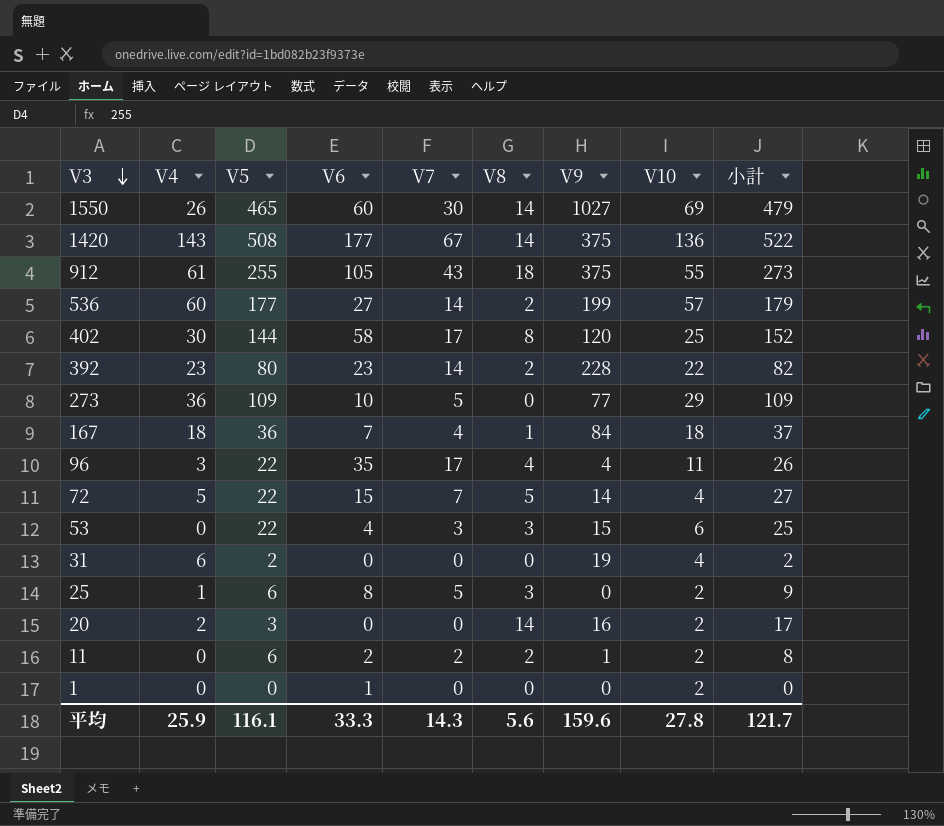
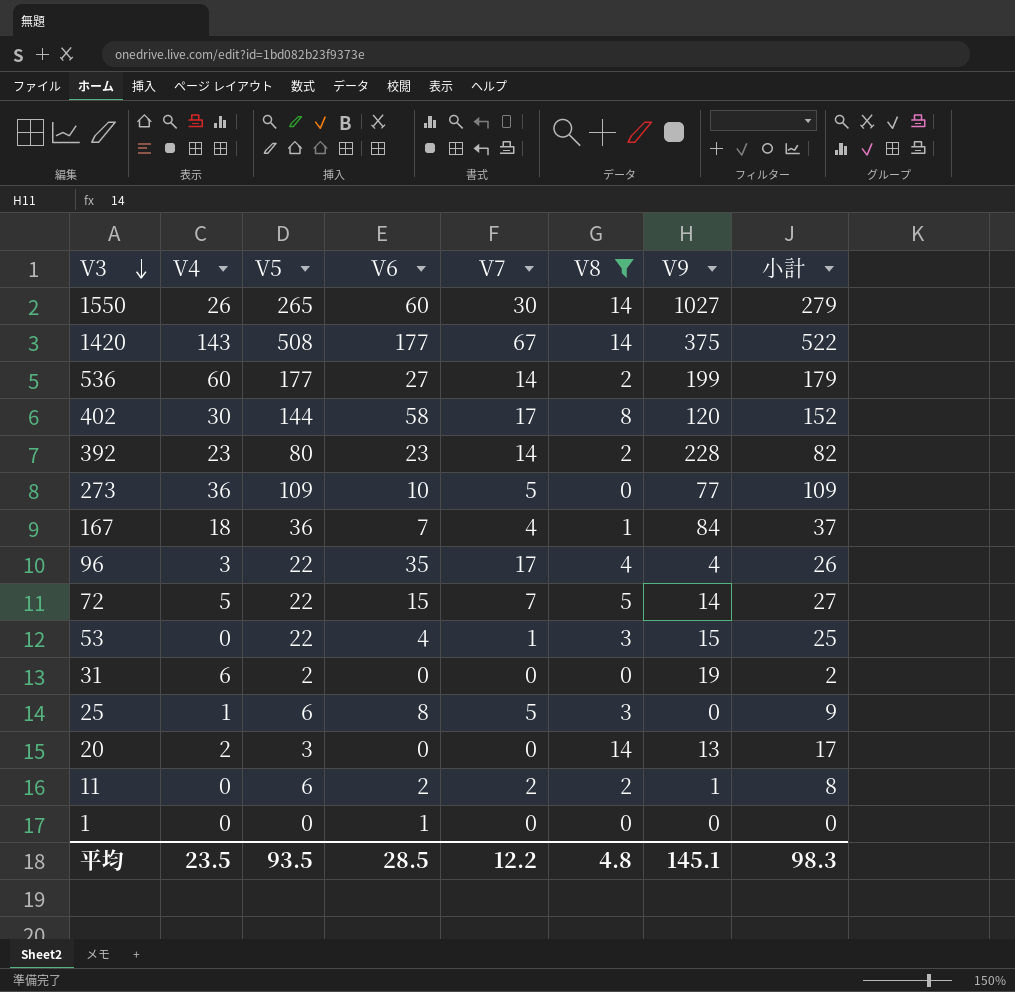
filter: none -> V8 != 18
column V10 | position: 8 -> none
1550 | V5: 465 -> 265
1550 | 小計: 479 -> 279
53 | V7: 3 -> 1
20 | V9: 16 -> 13
平均 | V4: 25.9 -> 23.5
平均 | V5: 116.1 -> 93.5
平均 | V6: 33.3 -> 28.5
平均 | V7: 14.3 -> 12.2
平均 | V8: 5.6 -> 4.8
平均 | V9: 159.6 -> 145.1
平均 | 小計: 121.7 -> 98.3

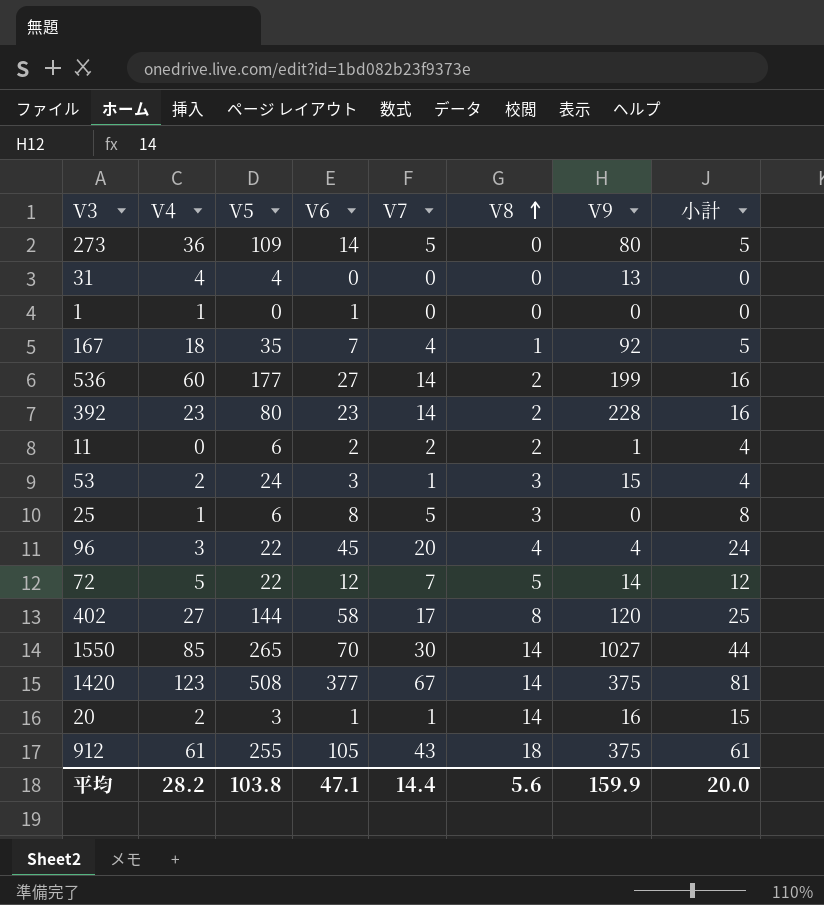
filter: V8 != 18 -> none
row order: V3 descending -> V8 ascending
column 小計 | formula: [V5] + [V8] -> [V7] + [V8]
273 | V6: 10 -> 14
273 | V9: 77 -> 80
31 | V4: 6 -> 4
31 | V5: 2 -> 4
31 | V9: 19 -> 13
1 | V4: 0 -> 1
167 | V5: 36 -> 35
167 | V9: 84 -> 92
53 | V4: 0 -> 2
53 | V5: 22 -> 24
53 | V6: 4 -> 3
96 | V6: 35 -> 45
96 | V7: 17 -> 20
72 | V6: 15 -> 12
402 | V4: 30 -> 27
1550 | V4: 26 -> 85
1550 | V6: 60 -> 70
1420 | V4: 143 -> 123
1420 | V6: 177 -> 377
20 | V6: 0 -> 1
20 | V7: 0 -> 1
20 | V9: 13 -> 16
平均 | V4: 23.5 -> 28.2
平均 | V5: 93.5 -> 103.8
平均 | V6: 28.5 -> 47.1
平均 | V7: 12.2 -> 14.4
平均 | V8: 4.8 -> 5.6
平均 | V9: 145.1 -> 159.9
平均 | 小計: 98.3 -> 20.0

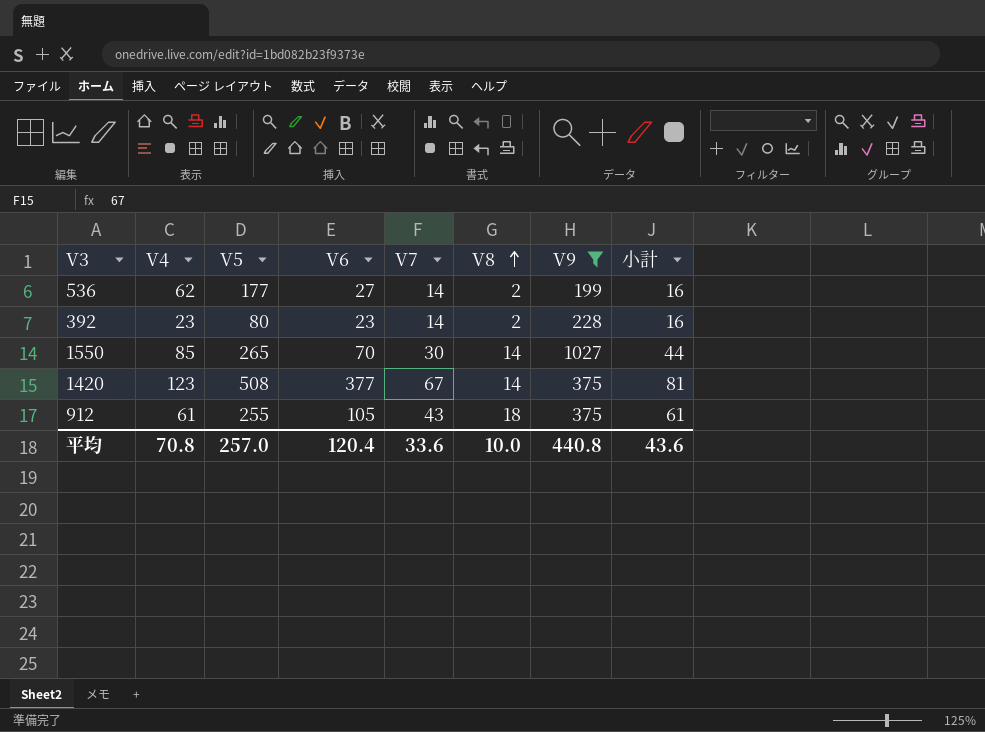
filter: none -> V9 >= 199
536 | V4: 60 -> 62
平均 | V4: 28.2 -> 70.8
平均 | V5: 103.8 -> 257.0
平均 | V6: 47.1 -> 120.4
平均 | V7: 14.4 -> 33.6
平均 | V8: 5.6 -> 10.0
平均 | V9: 159.9 -> 440.8
平均 | 小計: 20.0 -> 43.6

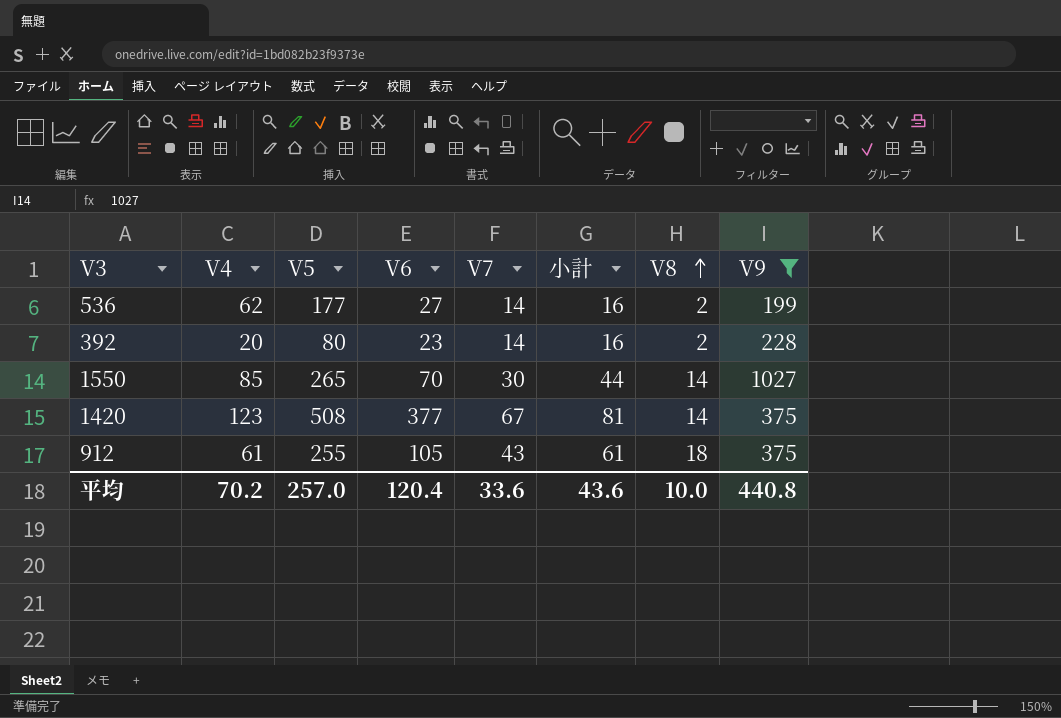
column 小計 | position: 8 -> 6
392 | V4: 23 -> 20
平均 | V4: 70.8 -> 70.2

